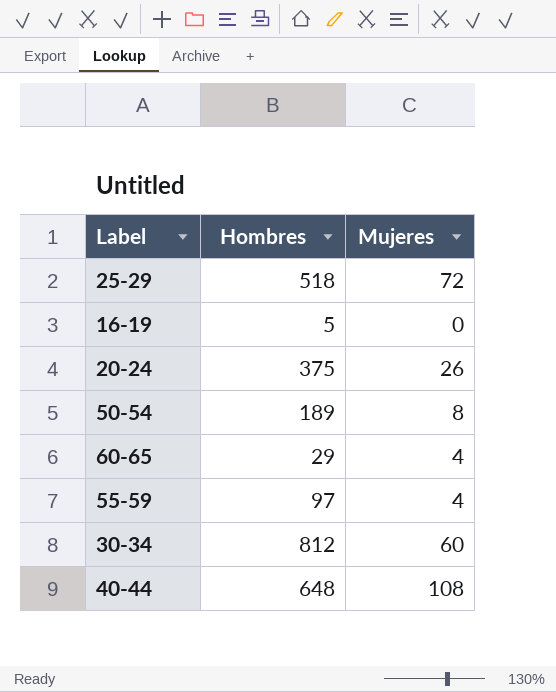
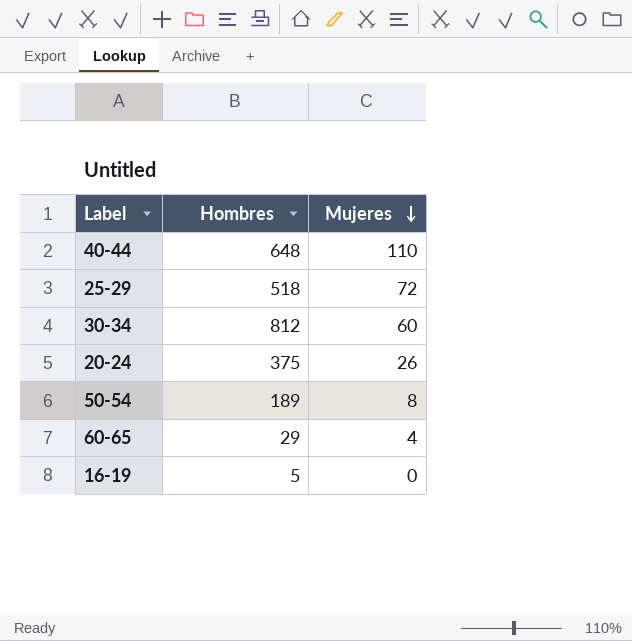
row order: none -> Mujeres descending
row 55-59: 97 | 4 -> none
40-44 | Mujeres: 108 -> 110

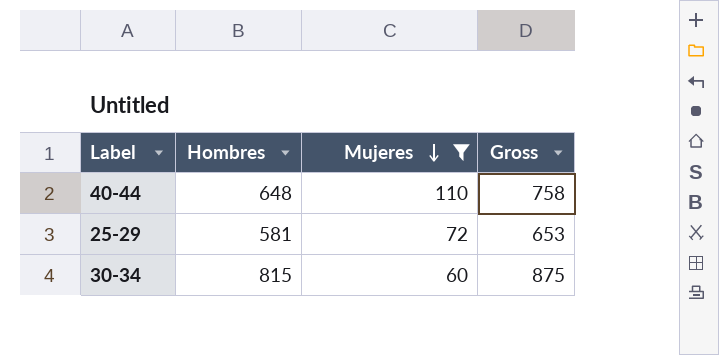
filter: none -> Mujeres >= 60
column Gross | formula: none -> [Hombres] + [Mujeres]
25-29 | Hombres: 518 -> 581
30-34 | Hombres: 812 -> 815

